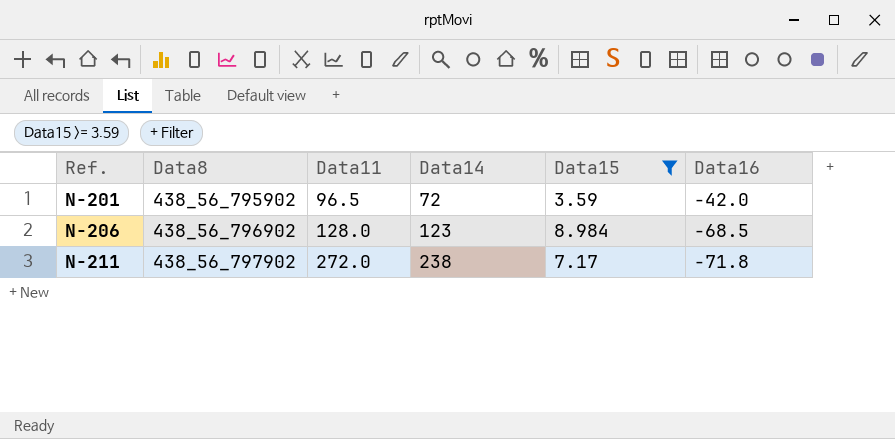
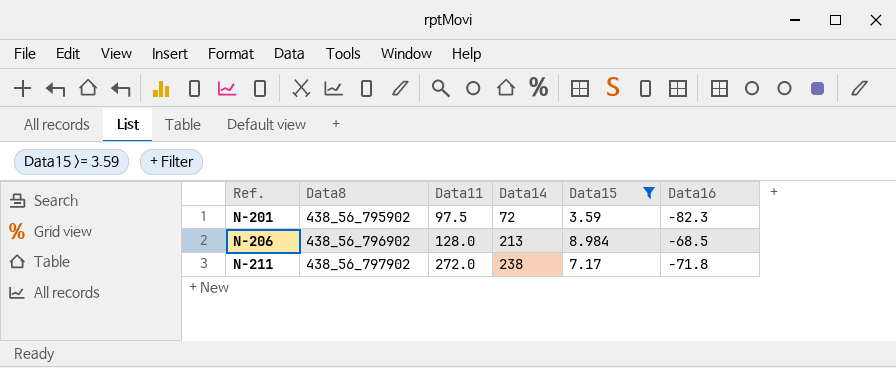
N-201 | Data11: 96.5 -> 97.5
N-201 | Data16: -42.0 -> -82.3
N-206 | Data14: 123 -> 213

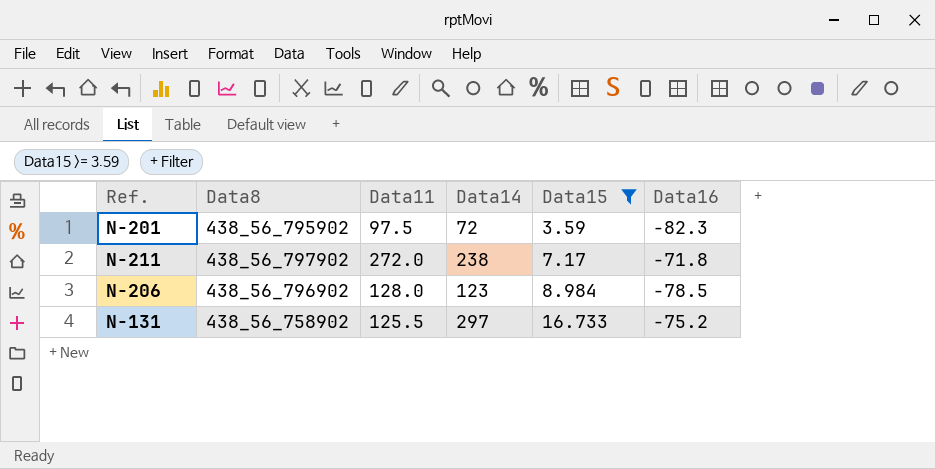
row order: Ref. ascending -> Data15 ascending
N-206 | Data14: 213 -> 123
N-206 | Data16: -68.5 -> -78.5
row N-131: none -> 438_56_758902 | 125.5 | 297 | 16.733 | -75.2

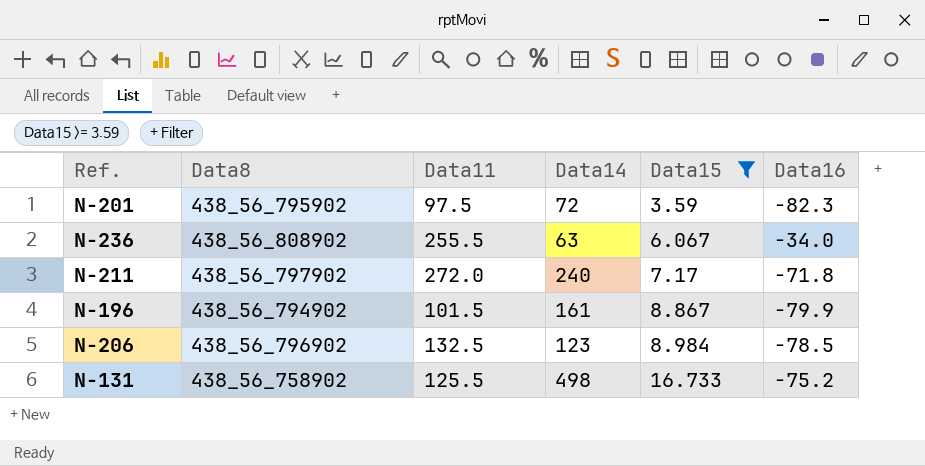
row N-236: none -> 438_56_808902 | 255.5 | 63 | 6.067 | -34.0
N-211 | Data14: 238 -> 240
row N-196: none -> 438_56_794902 | 101.5 | 161 | 8.867 | -79.9
N-206 | Data11: 128.0 -> 132.5
N-131 | Data14: 297 -> 498

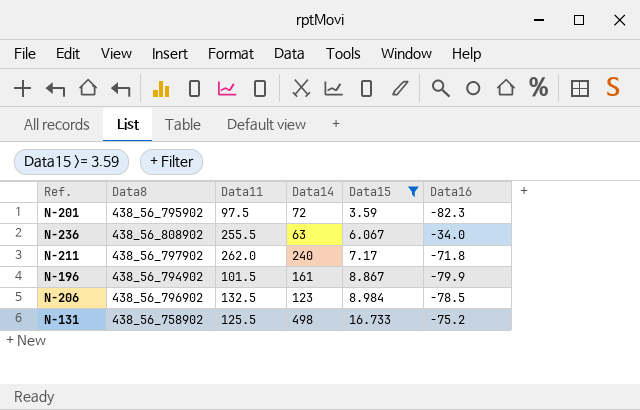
N-211 | Data11: 272.0 -> 262.0

